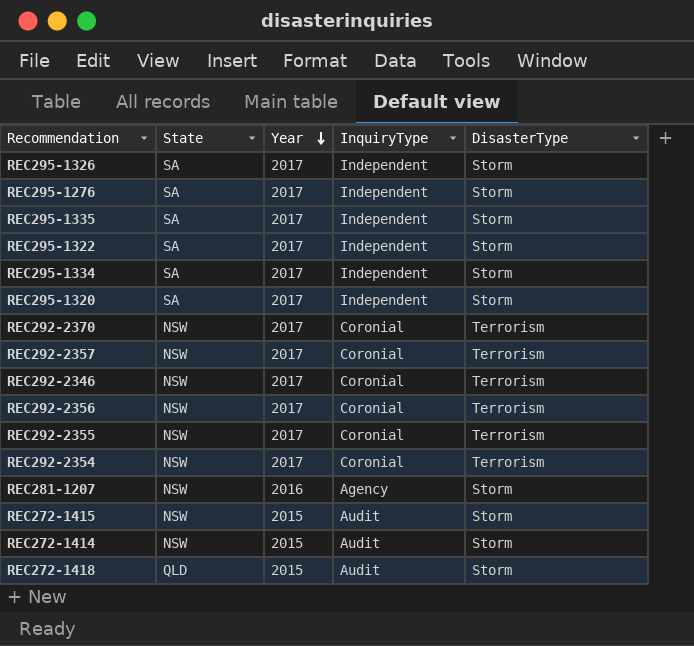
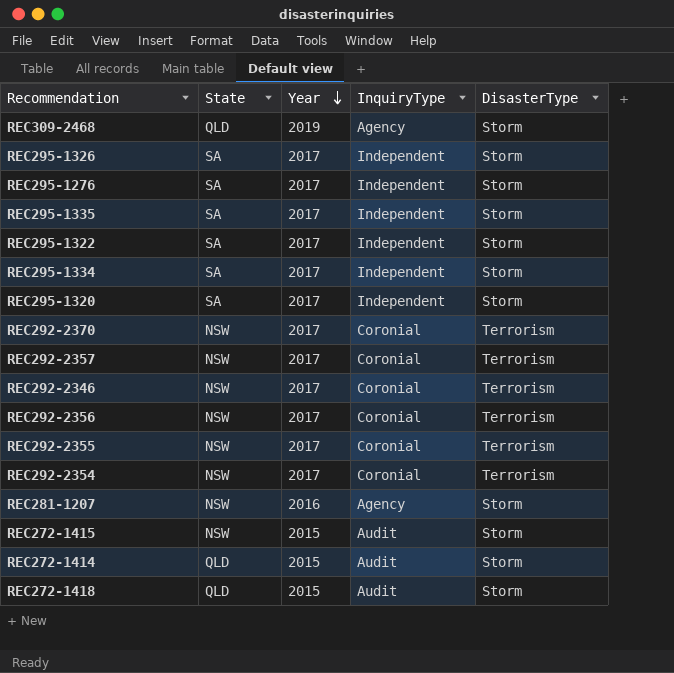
row REC309-2468: none -> QLD | 2019 | Agency | Storm
REC272-1414 | State: NSW -> QLD

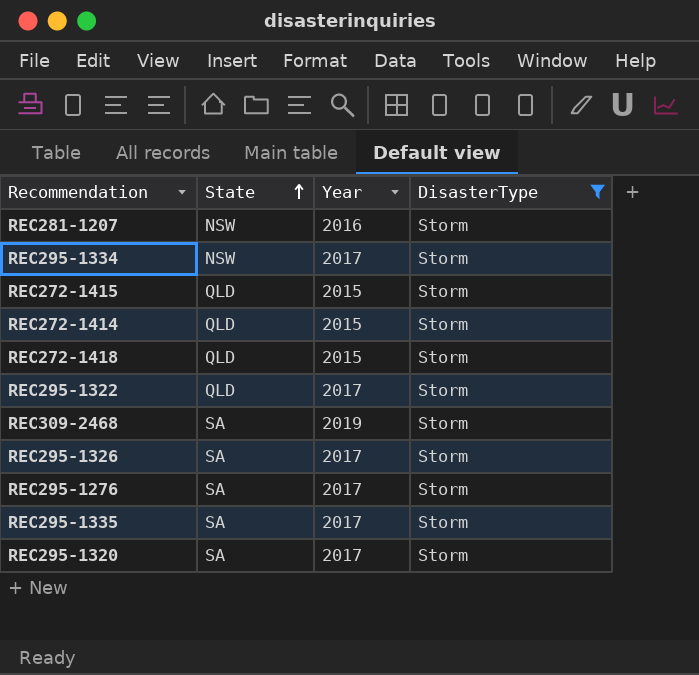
filter: none -> DisasterType = Storm
row order: Year descending -> State ascending
column InquiryType | position: 4 -> none
REC295-1334 | State: SA -> NSW
REC272-1415 | State: NSW -> QLD
REC295-1322 | State: SA -> QLD
REC309-2468 | State: QLD -> SA

